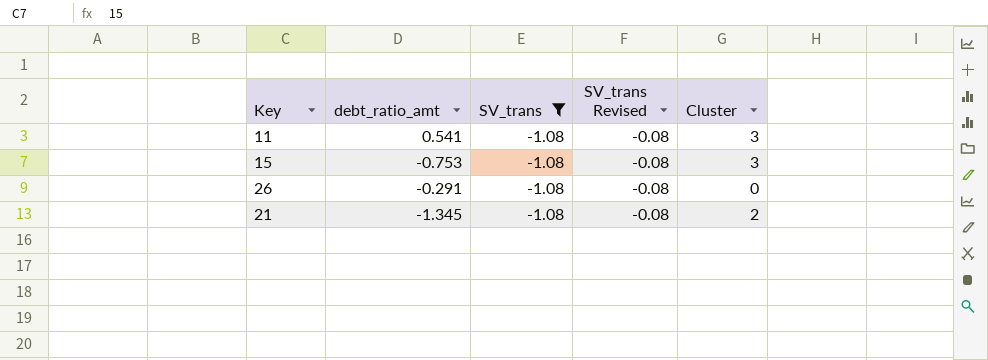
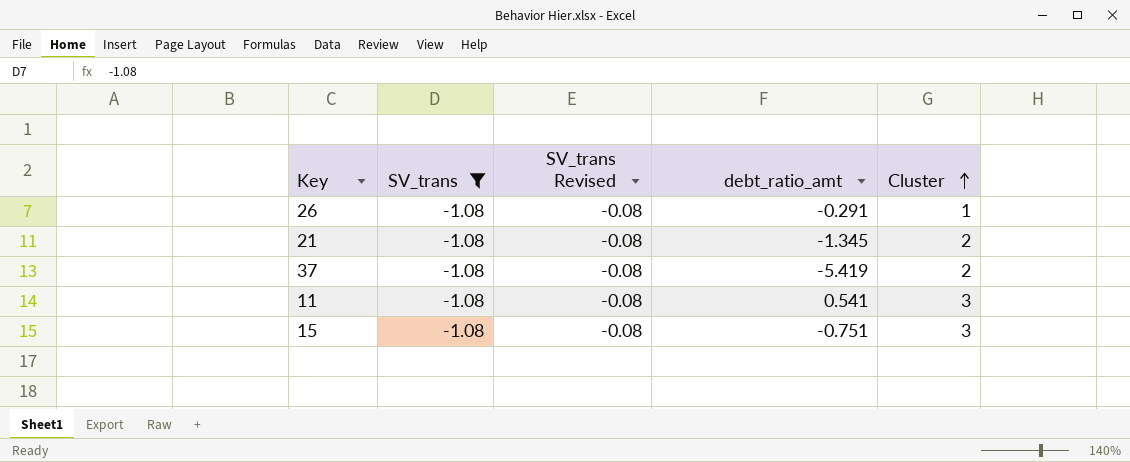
row order: none -> Cluster ascending
column debt_ratio_amt | position: 2 -> 4
26 | Cluster: 0 -> 1
row 37: none -> -1.08 | -0.08 | -5.419 | 2
15 | debt_ratio_amt: -0.753 -> -0.751

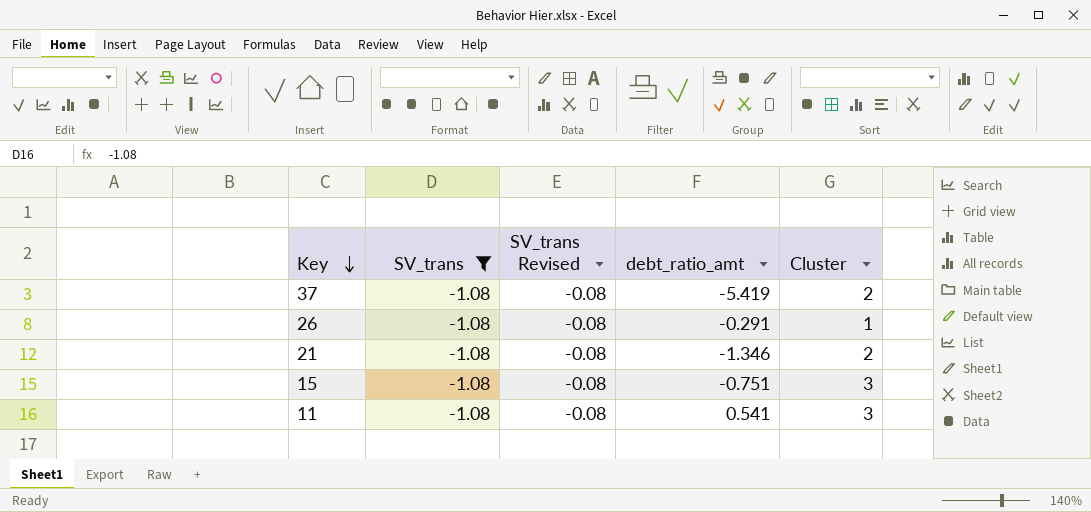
row order: Cluster ascending -> Key descending
21 | debt_ratio_amt: -1.345 -> -1.346

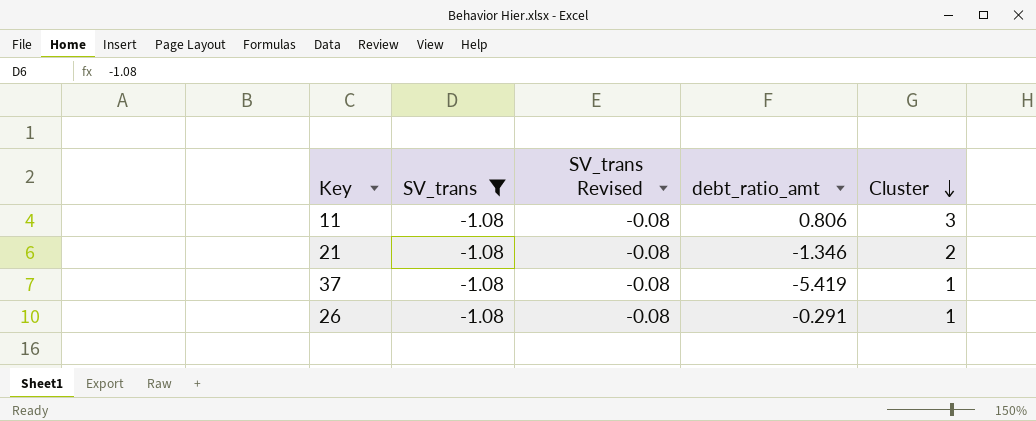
row order: Key descending -> Cluster descending
row 15: -1.08 | -0.08 | -0.751 | 3 -> none
11 | debt_ratio_amt: 0.541 -> 0.806
37 | Cluster: 2 -> 1

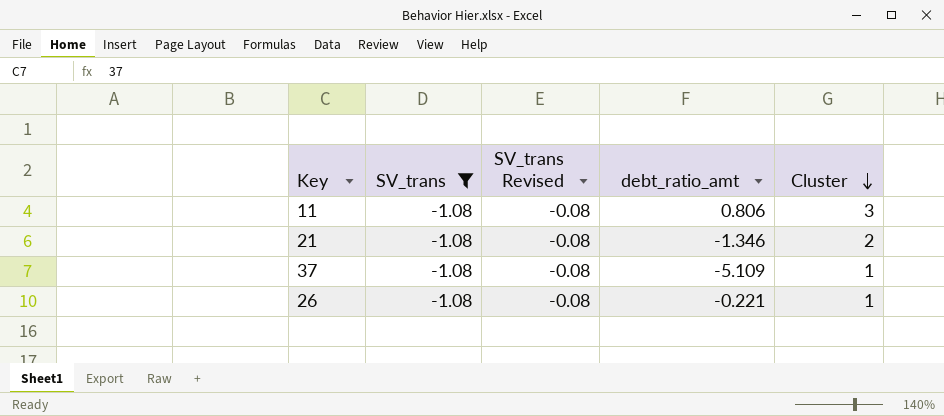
37 | debt_ratio_amt: -5.419 -> -5.109
26 | debt_ratio_amt: -0.291 -> -0.221

